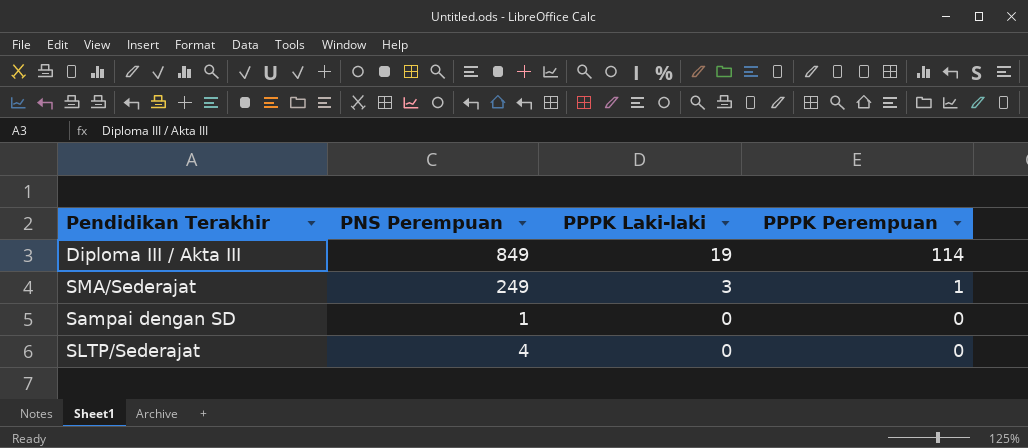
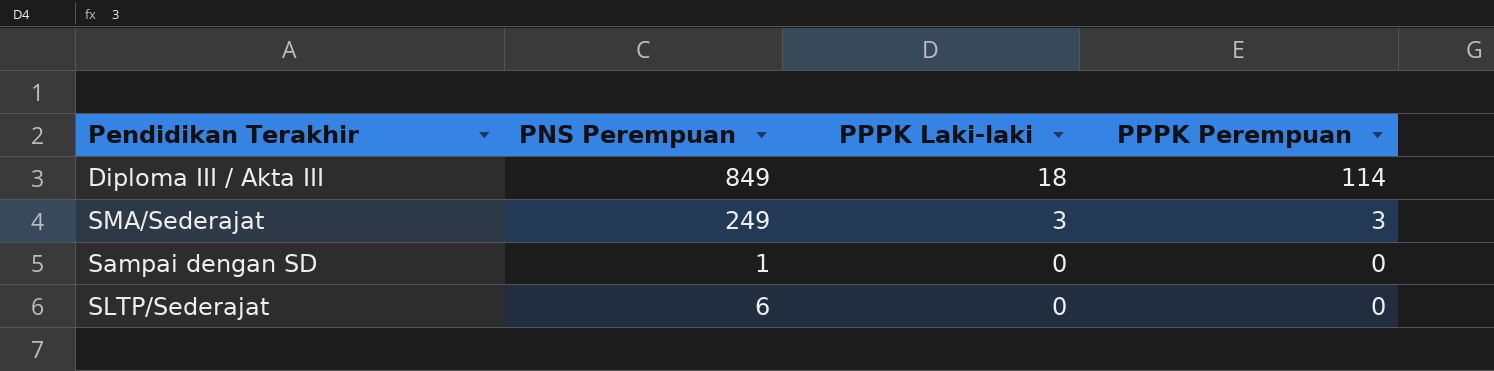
Diploma III / Akta III | PPPK Laki-laki: 19 -> 18
SMA/Sederajat | PPPK Perempuan: 1 -> 3
SLTP/Sederajat | PNS Perempuan: 4 -> 6

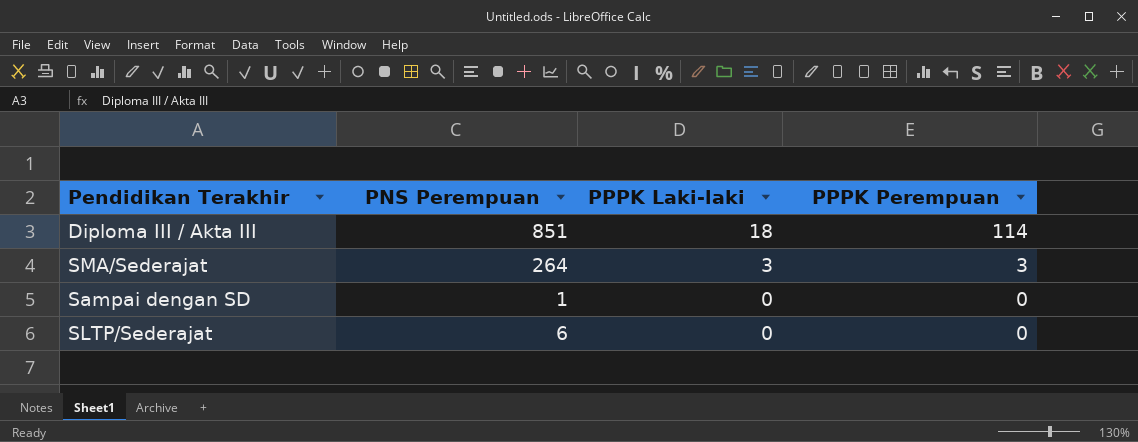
Diploma III / Akta III | PNS Perempuan: 849 -> 851
SMA/Sederajat | PNS Perempuan: 249 -> 264

